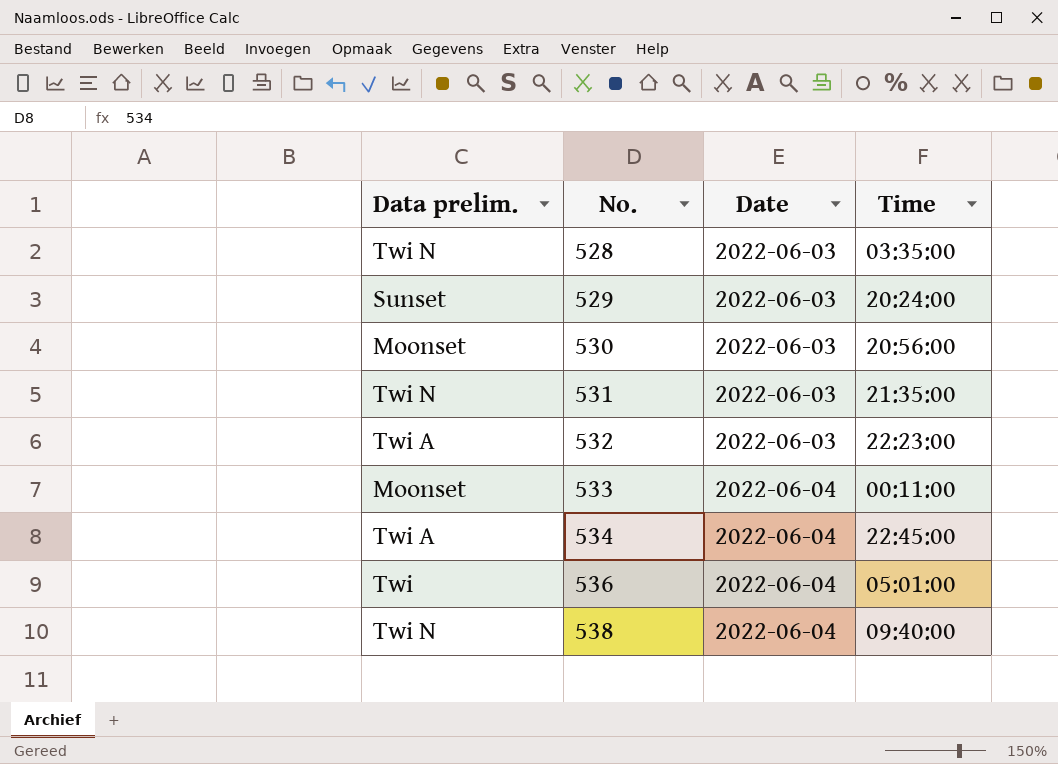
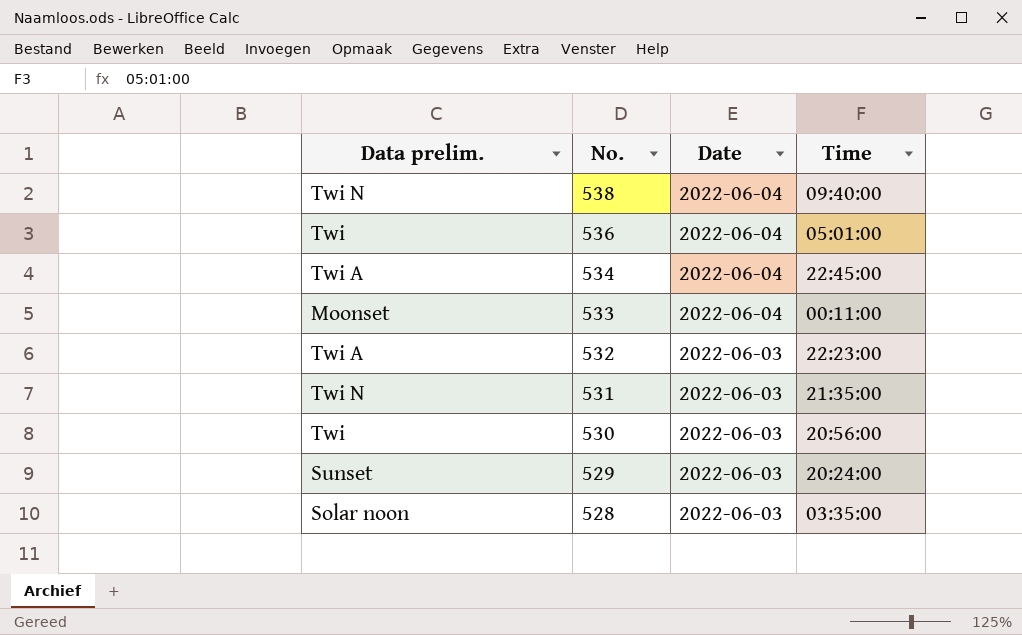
row order: No. ascending -> No. descending
530 | Data prelim.: Moonset -> Twi
528 | Data prelim.: Twi N -> Solar noon

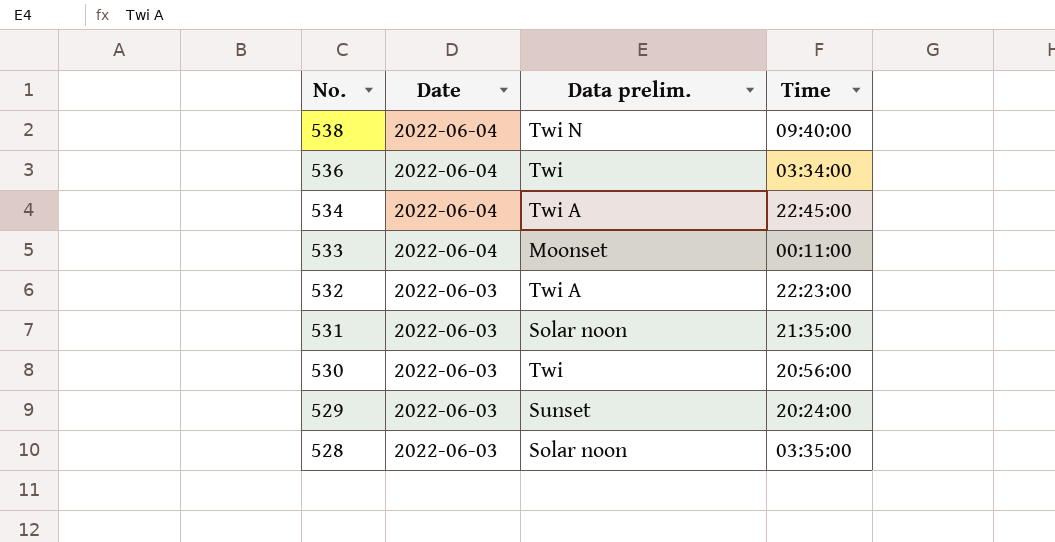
column Data prelim. | position: 1 -> 3
536 | Time: 05:01:00 -> 03:34:00
531 | Data prelim.: Twi N -> Solar noon

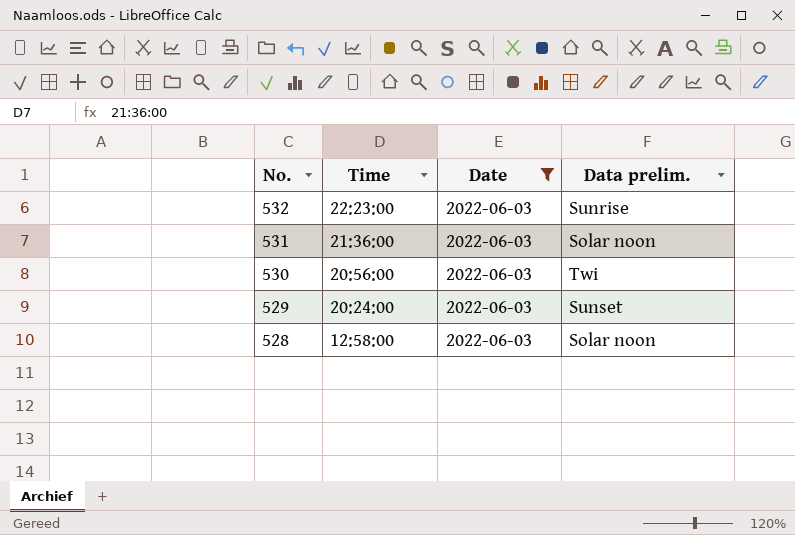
filter: none -> Date = 2022-06-03
column Time | position: 4 -> 2
532 | Data prelim.: Twi A -> Sunrise
531 | Time: 21:35:00 -> 21:36:00
528 | Time: 03:35:00 -> 12:58:00

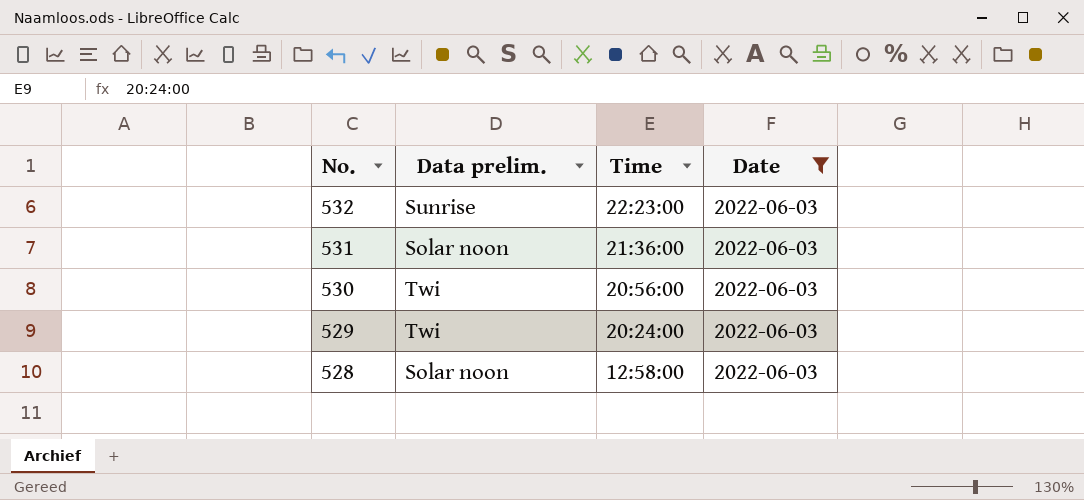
column Data prelim. | position: 4 -> 2
529 | Data prelim.: Sunset -> Twi

